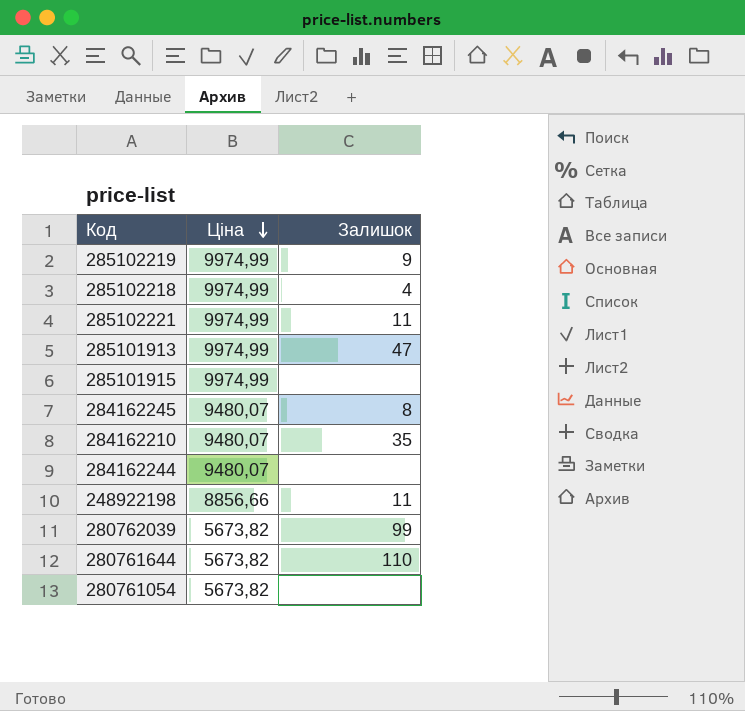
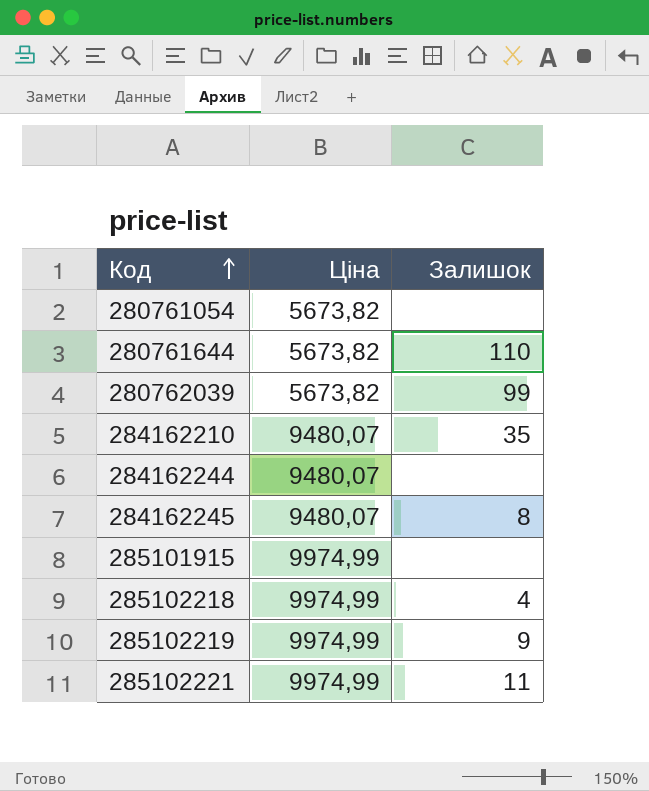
row order: Ціна descending -> Код ascending
row 285101913: 9974,99 | 47 -> none
row 248922198: 8856,66 | 11 -> none

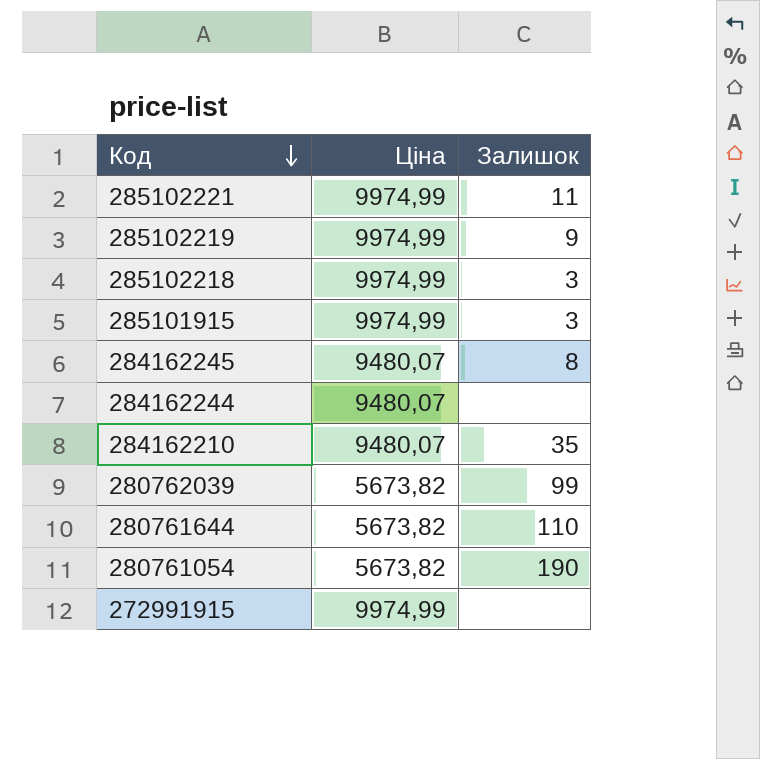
row order: Код ascending -> Код descending
285102218 | Залишок: 4 -> 3
285101915 | Залишок: none -> 3
280761054 | Залишок: none -> 190
row 272991915: none -> 9974,99 | none

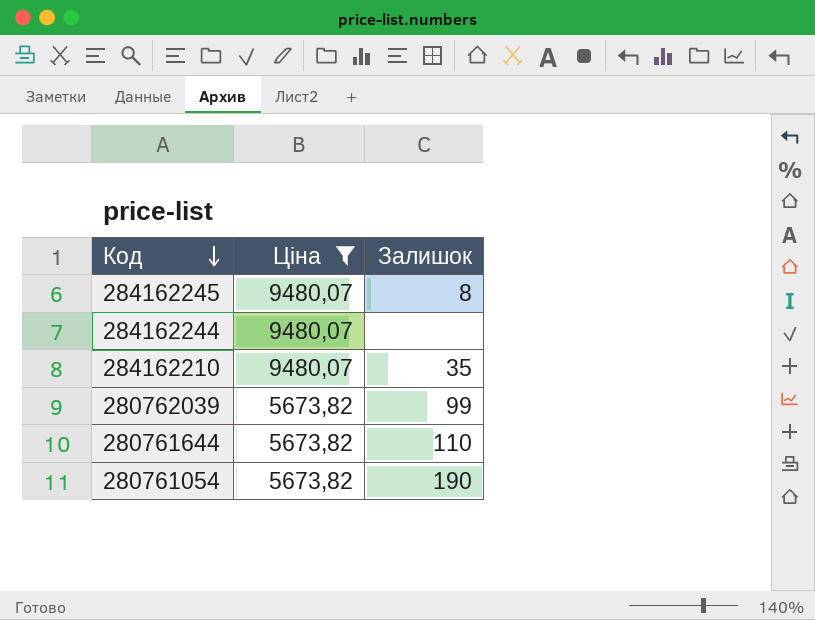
filter: none -> Ціна != 9974,99

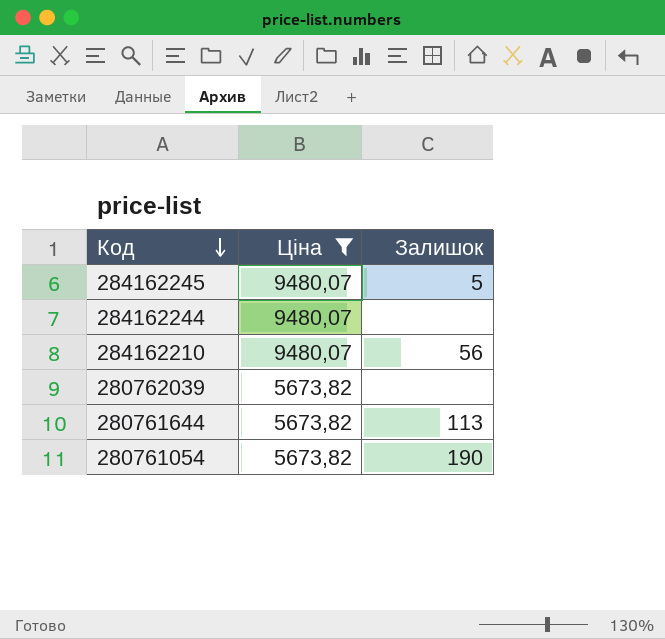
284162245 | Залишок: 8 -> 5
284162210 | Залишок: 35 -> 56
280762039 | Залишок: 99 -> none
280761644 | Залишок: 110 -> 113

